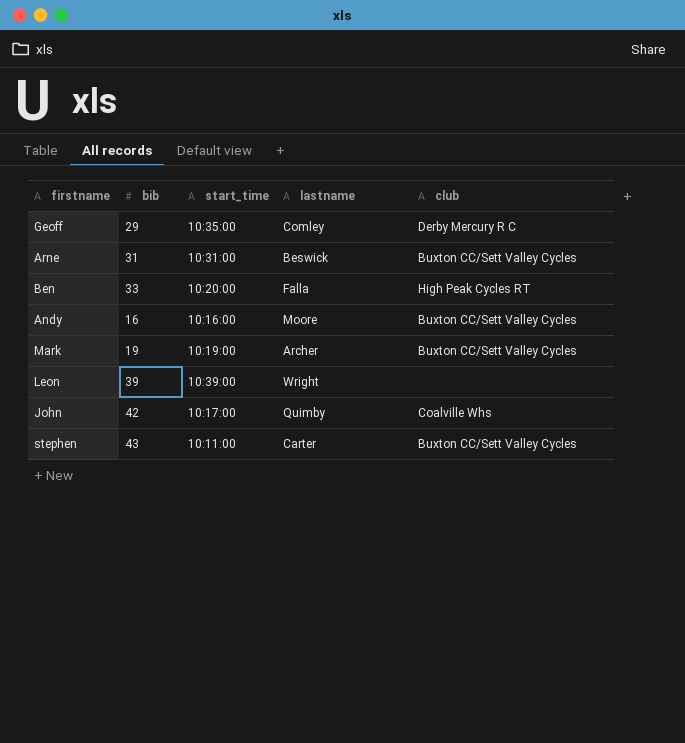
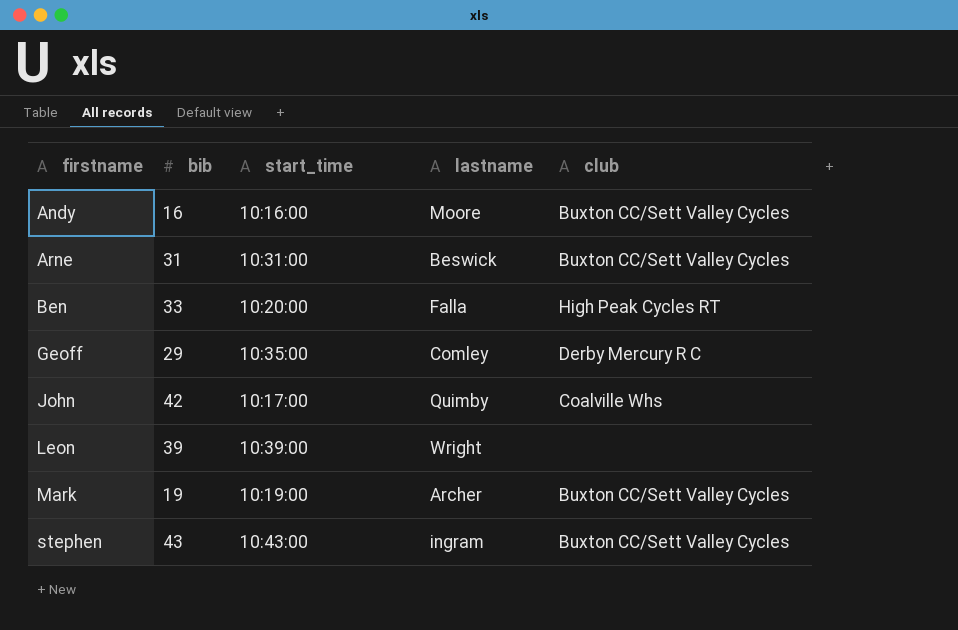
row order: none -> firstname ascending
stephen | start_time: 10:11:00 -> 10:43:00
stephen | lastname: Carter -> ingram

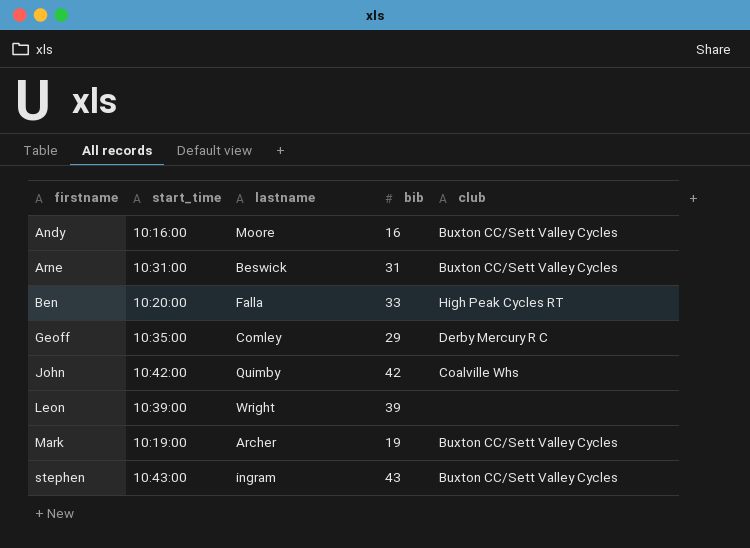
column bib | position: 2 -> 4
John | start_time: 10:17:00 -> 10:42:00

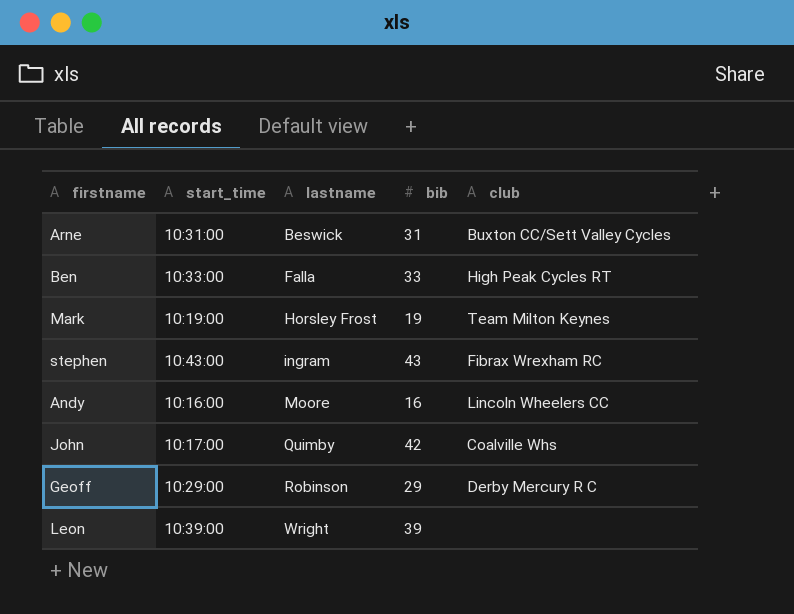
row order: firstname ascending -> lastname ascending
Ben | start_time: 10:20:00 -> 10:33:00
Mark | lastname: Archer -> Horsley Frost
Mark | club: Buxton CC/Sett Valley Cycles -> Team Milton Keynes
stephen | club: Buxton CC/Sett Valley Cycles -> Fibrax Wrexham RC
Andy | club: Buxton CC/Sett Valley Cycles -> Lincoln Wheelers CC
John | start_time: 10:42:00 -> 10:17:00
Geoff | start_time: 10:35:00 -> 10:29:00
Geoff | lastname: Comley -> Robinson

